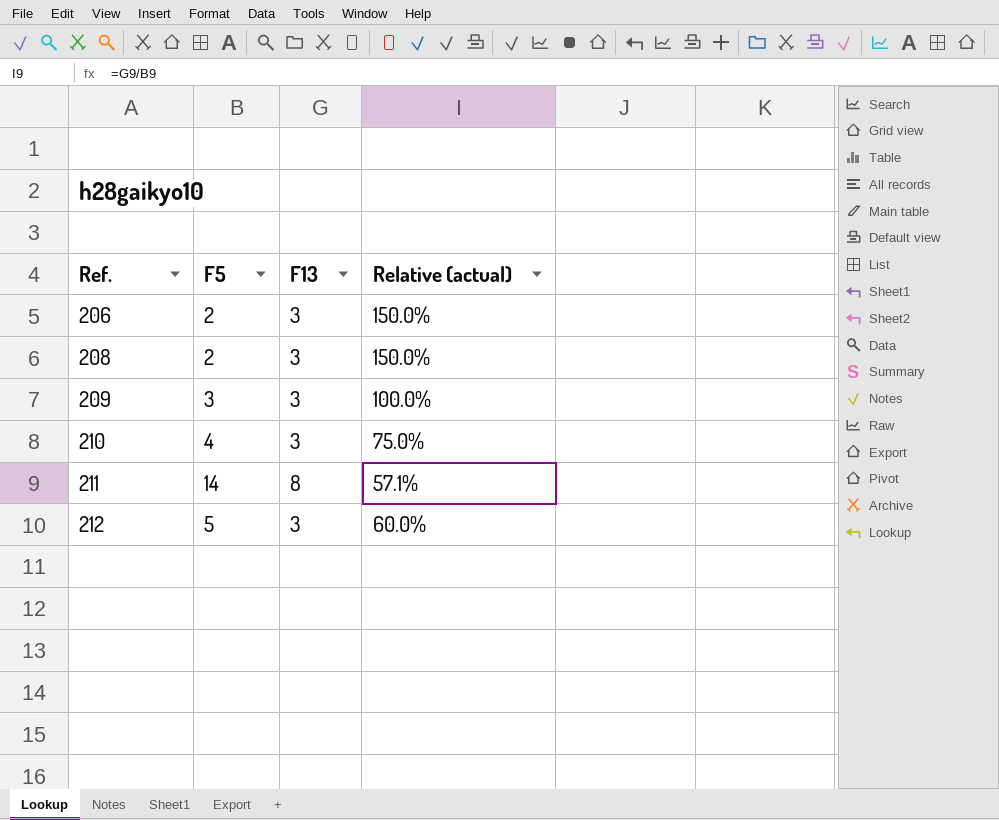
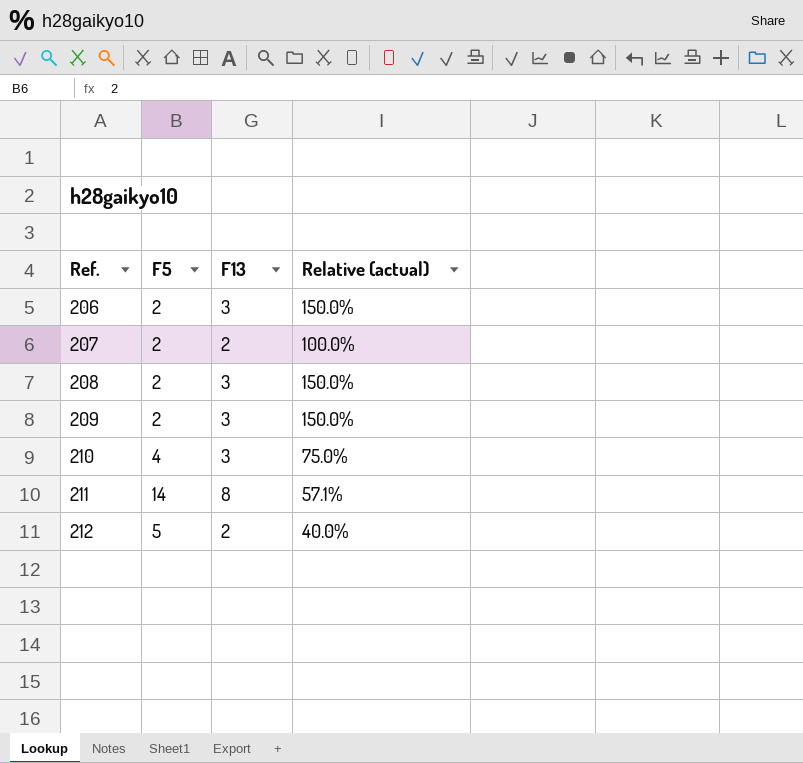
row 207: none -> 2 | 2 | 100.0%
209 | F5: 3 -> 2
209 | Relative (actual): 100.0% -> 150.0%
212 | F13: 3 -> 2
212 | Relative (actual): 60.0% -> 40.0%

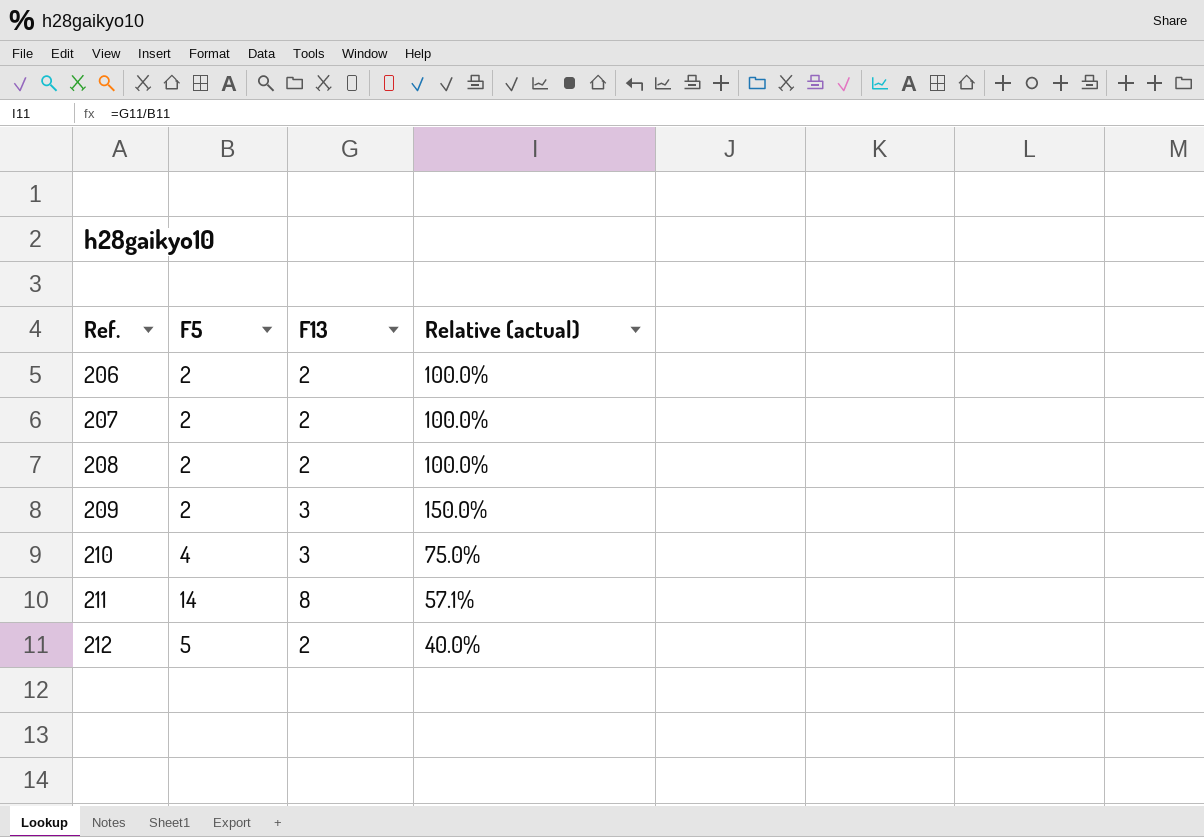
206 | F13: 3 -> 2
206 | Relative (actual): 150.0% -> 100.0%
208 | F13: 3 -> 2
208 | Relative (actual): 150.0% -> 100.0%

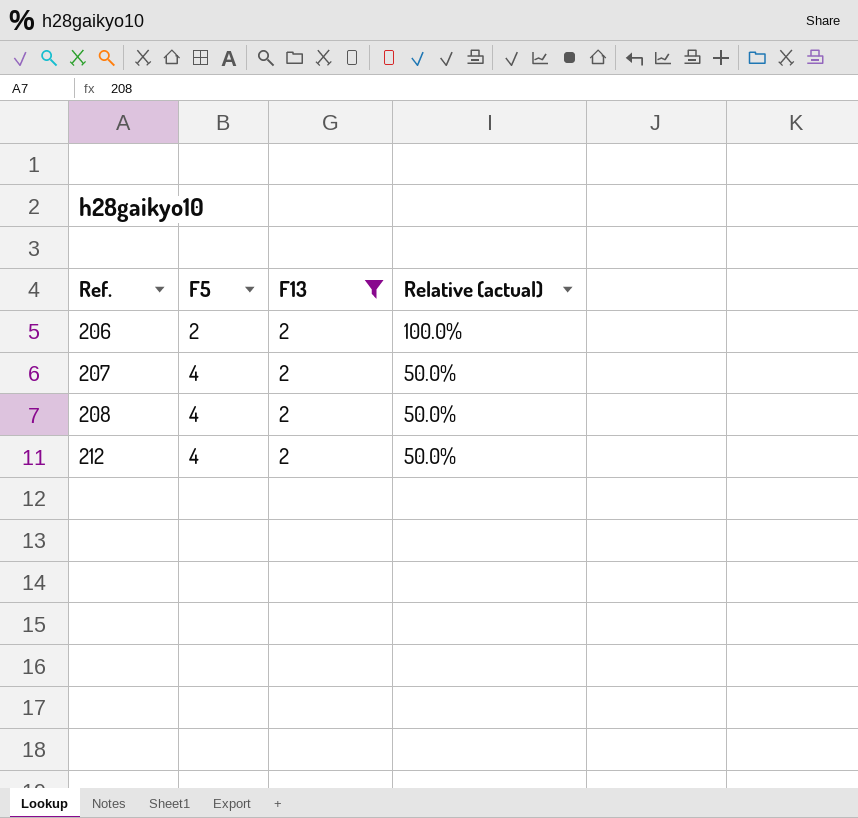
filter: none -> F13 = 2
207 | F5: 2 -> 4
207 | Relative (actual): 100.0% -> 50.0%
208 | F5: 2 -> 4
208 | Relative (actual): 100.0% -> 50.0%
212 | F5: 5 -> 4
212 | Relative (actual): 40.0% -> 50.0%

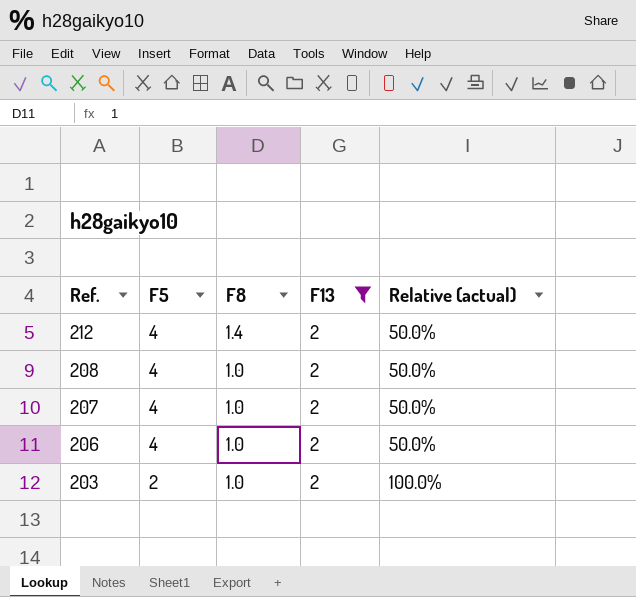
row order: Ref. ascending -> Ref. descending
column F8 | position: none -> 3
206 | F5: 2 -> 4
206 | Relative (actual): 100.0% -> 50.0%
row 203: none -> 2 | 1.0 | 2 | 100.0%

